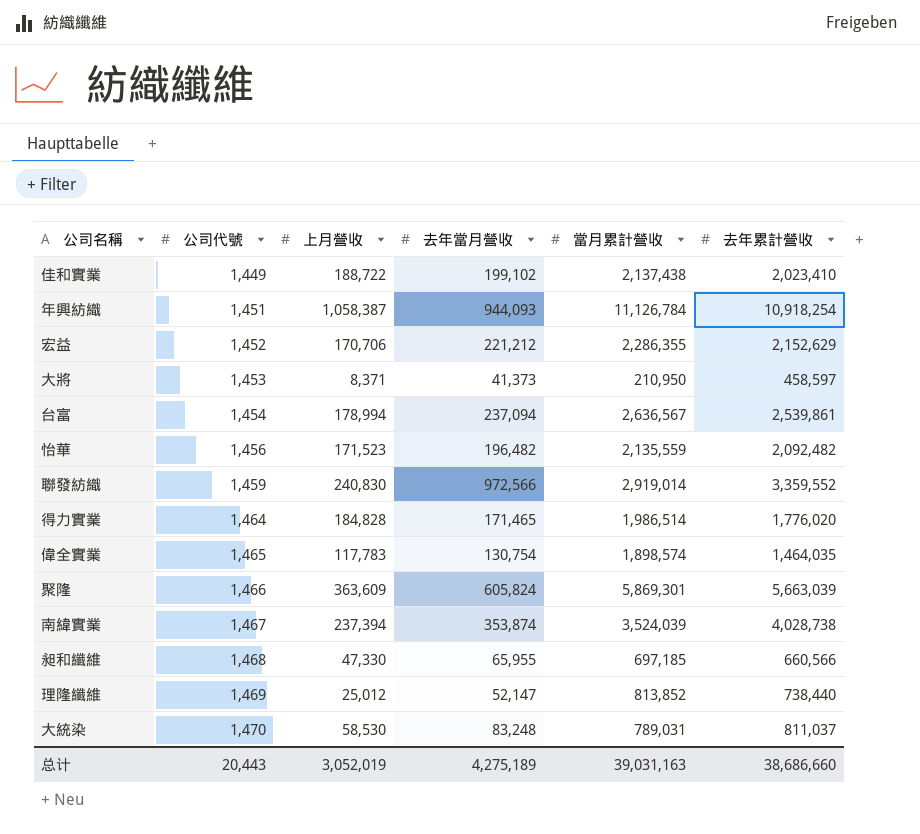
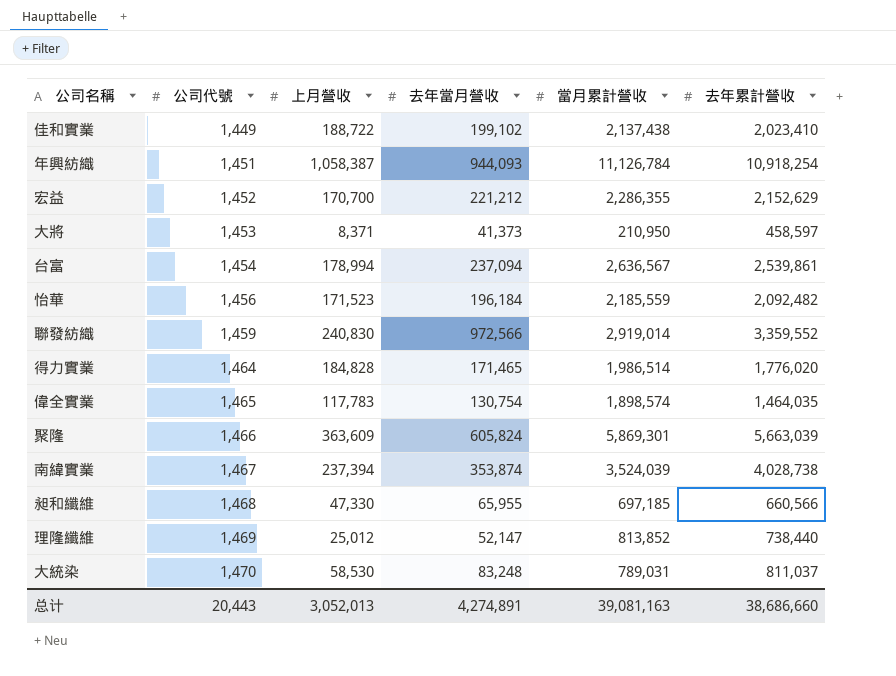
宏益 | 上月營收: 170,706 -> 170,700
怡華 | 去年當月營收: 196,482 -> 196,184
怡華 | 當月累計營收: 2,135,559 -> 2,185,559
总计 | 上月營收: 3,052,019 -> 3,052,013
总计 | 去年當月營收: 4,275,189 -> 4,274,891
总计 | 當月累計營收: 39,031,163 -> 39,081,163

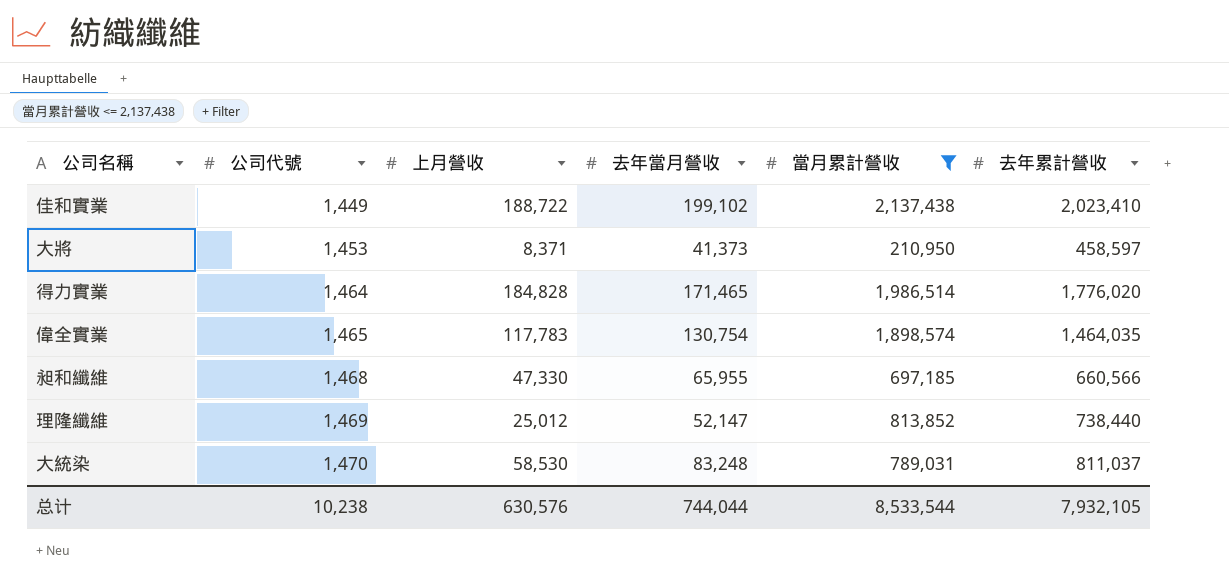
filter: none -> 當月累計營收 <= 2,137,438
总计 | 公司代號: 20,443 -> 10,238
总计 | 上月營收: 3,052,013 -> 630,576
总计 | 去年當月營收: 4,274,891 -> 744,044
总计 | 當月累計營收: 39,081,163 -> 8,533,544
总计 | 去年累計營收: 38,686,660 -> 7,932,105

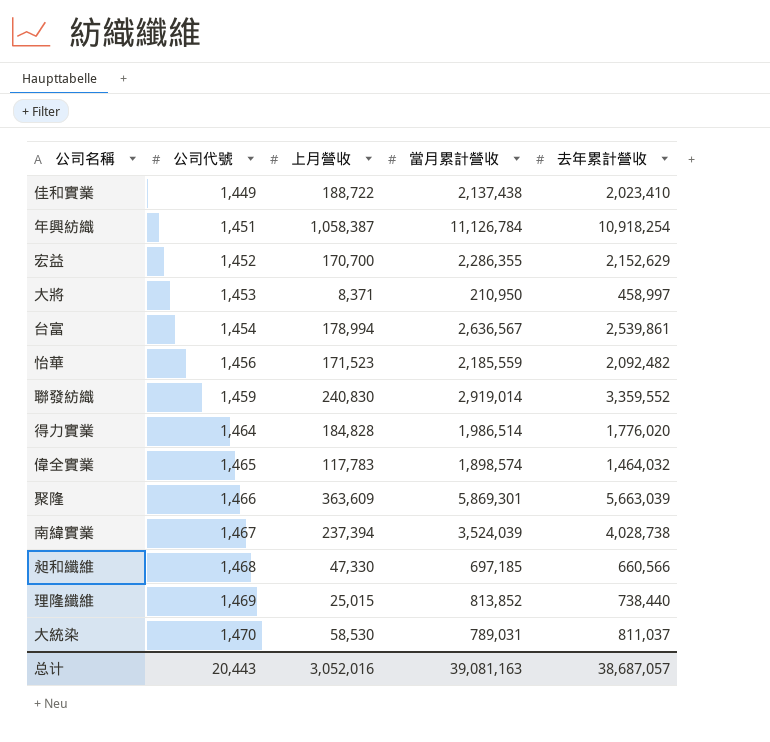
filter: 當月累計營收 <= 2,137,438 -> none
column 去年當月營收 | position: 4 -> none
大將 | 去年累計營收: 458,597 -> 458,997
偉全實業 | 去年累計營收: 1,464,035 -> 1,464,032
理隆纖維 | 上月營收: 25,012 -> 25,015
总计 | 公司代號: 10,238 -> 20,443
总计 | 上月營收: 630,576 -> 3,052,016
总计 | 當月累計營收: 8,533,544 -> 39,081,163
总计 | 去年累計營收: 7,932,105 -> 38,687,057

